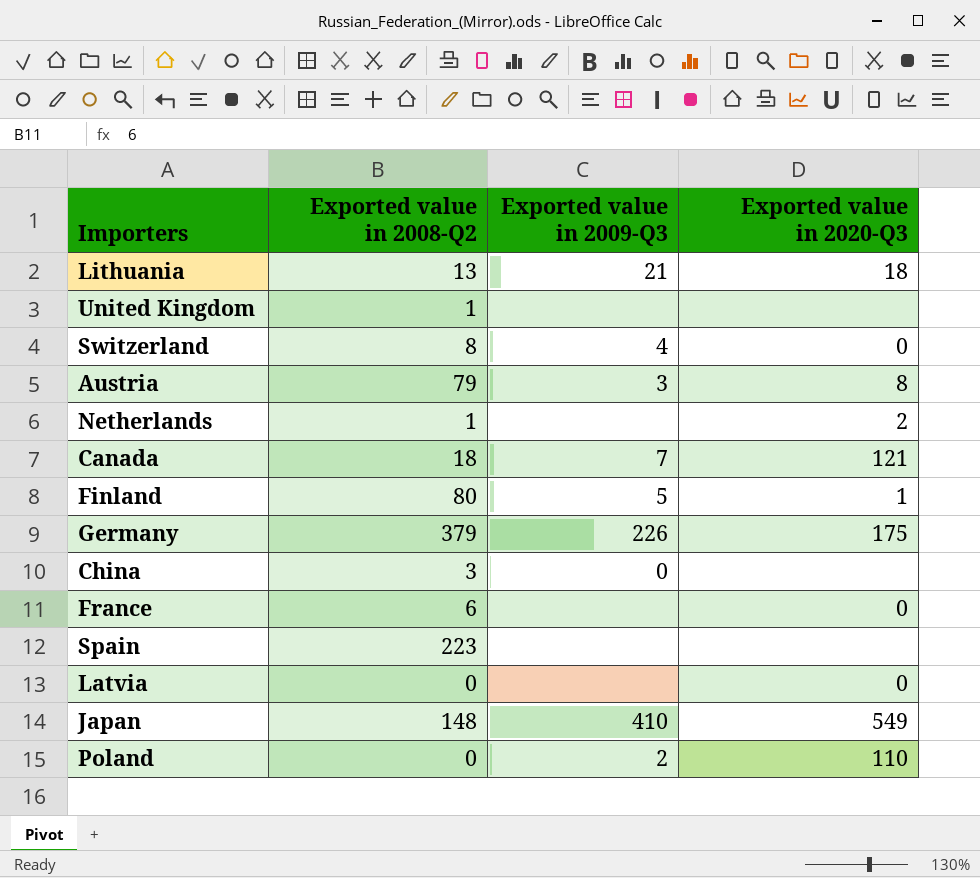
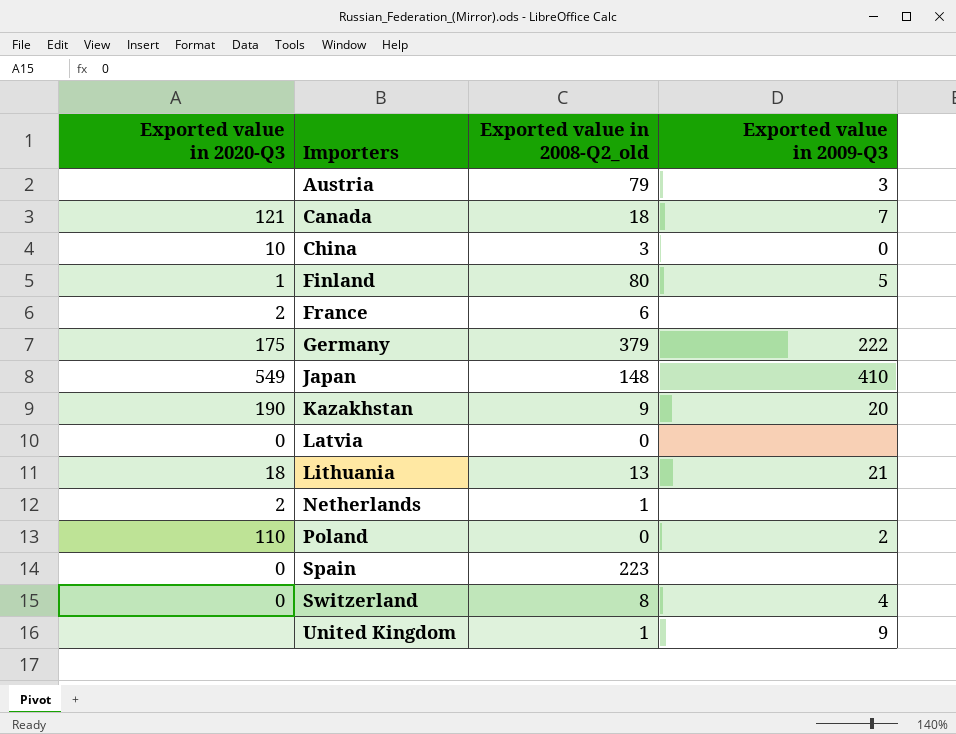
row order: none -> Importers ascending
column Exported value in 2020-Q3 | position: 4 -> 1
column name: Exported value in 2008-Q2 -> Exported value in 2008-Q2_old
Austria | Exported value in 2020-Q3: 8 -> none
China | Exported value in 2020-Q3: none -> 10
France | Exported value in 2020-Q3: 0 -> 2
Germany | Exported value in 2009-Q3: 226 -> 222
row Kazakhstan: none -> 190 | 9 | 20
Spain | Exported value in 2020-Q3: none -> 0
United Kingdom | Exported value in 2009-Q3: none -> 9

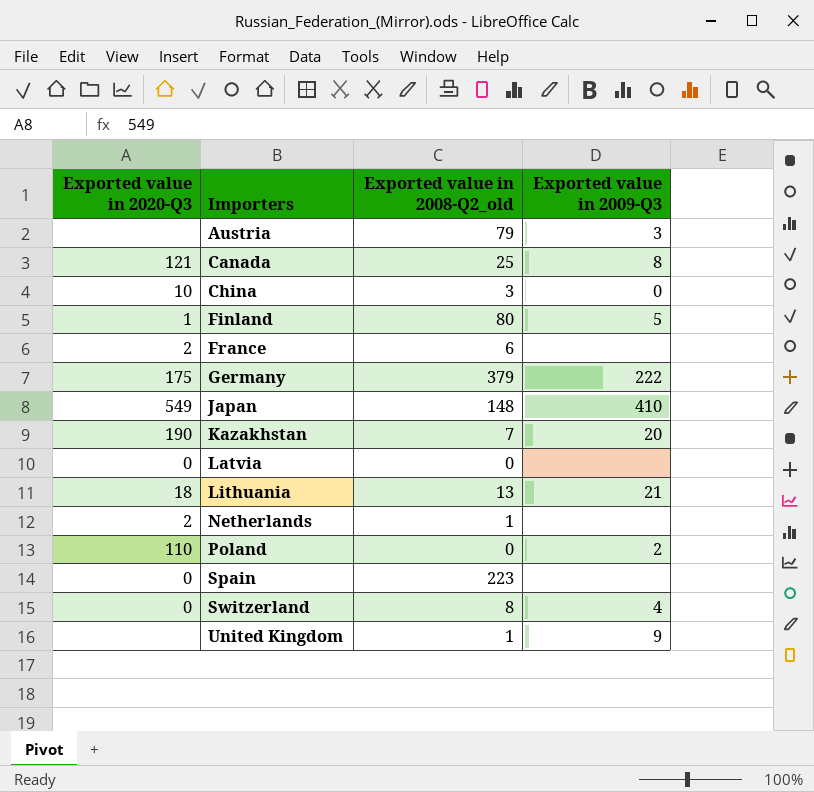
Canada | Exported value in 2008-Q2_old: 18 -> 25
Canada | Exported value in 2009-Q3: 7 -> 8
Kazakhstan | Exported value in 2008-Q2_old: 9 -> 7

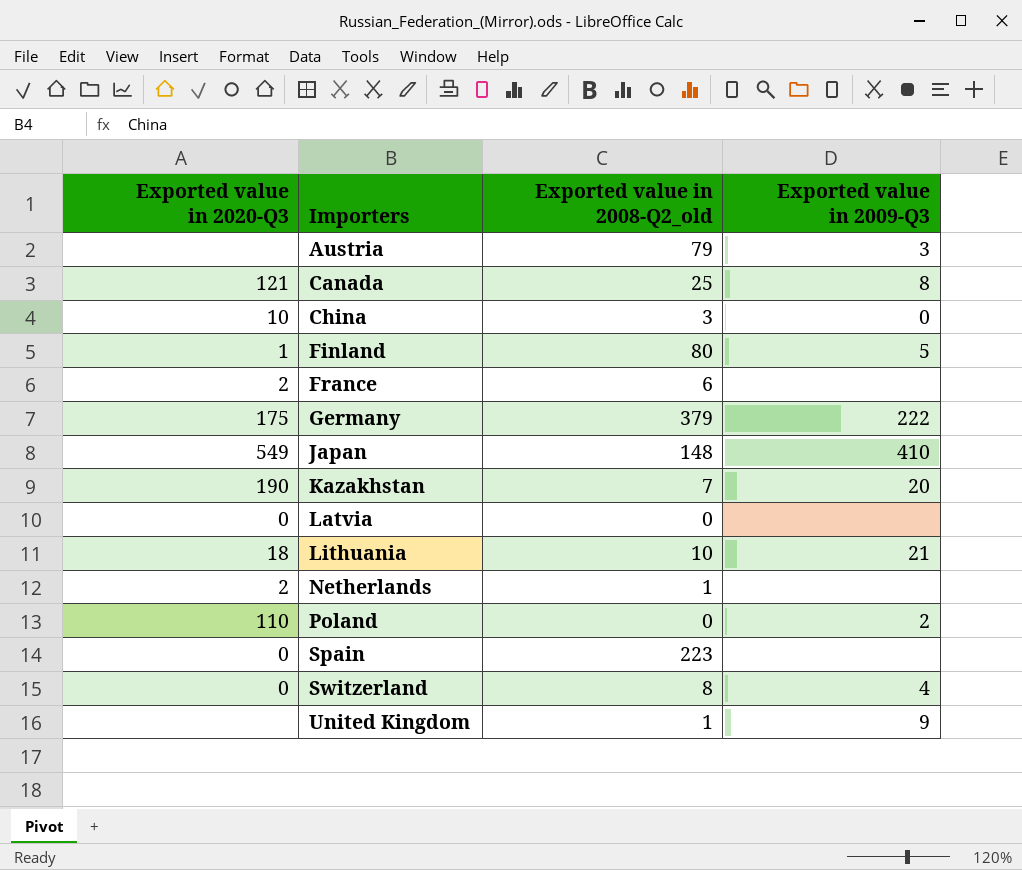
Lithuania | Exported value in 2008-Q2_old: 13 -> 10

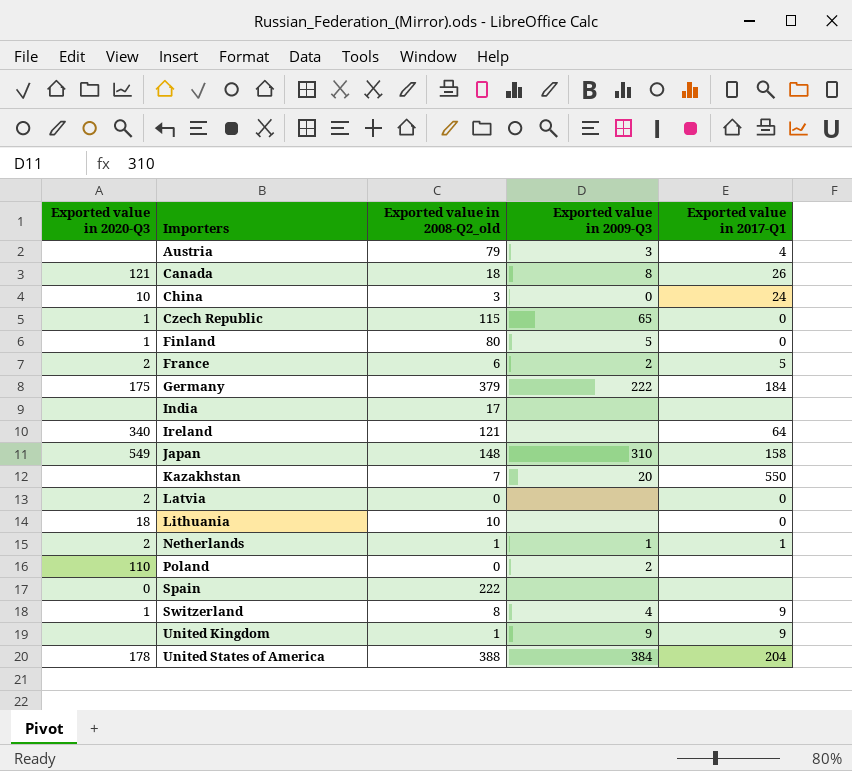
column Exported value in 2017-Q1 | position: none -> 5
Canada | Exported value in 2008-Q2_old: 25 -> 18
row Czech Republic: none -> 1 | 115 | 65 | 0
France | Exported value in 2009-Q3: none -> 2
row India: none -> none | 17 | none | none
row Ireland: none -> 340 | 121 | none | 64
Japan | Exported value in 2009-Q3: 410 -> 310
Kazakhstan | Exported value in 2020-Q3: 190 -> none
Latvia | Exported value in 2020-Q3: 0 -> 2
Lithuania | Exported value in 2009-Q3: 21 -> none
Netherlands | Exported value in 2009-Q3: none -> 1
Spain | Exported value in 2008-Q2_old: 223 -> 222
Switzerland | Exported value in 2020-Q3: 0 -> 1
row United States of America: none -> 178 | 388 | 384 | 204

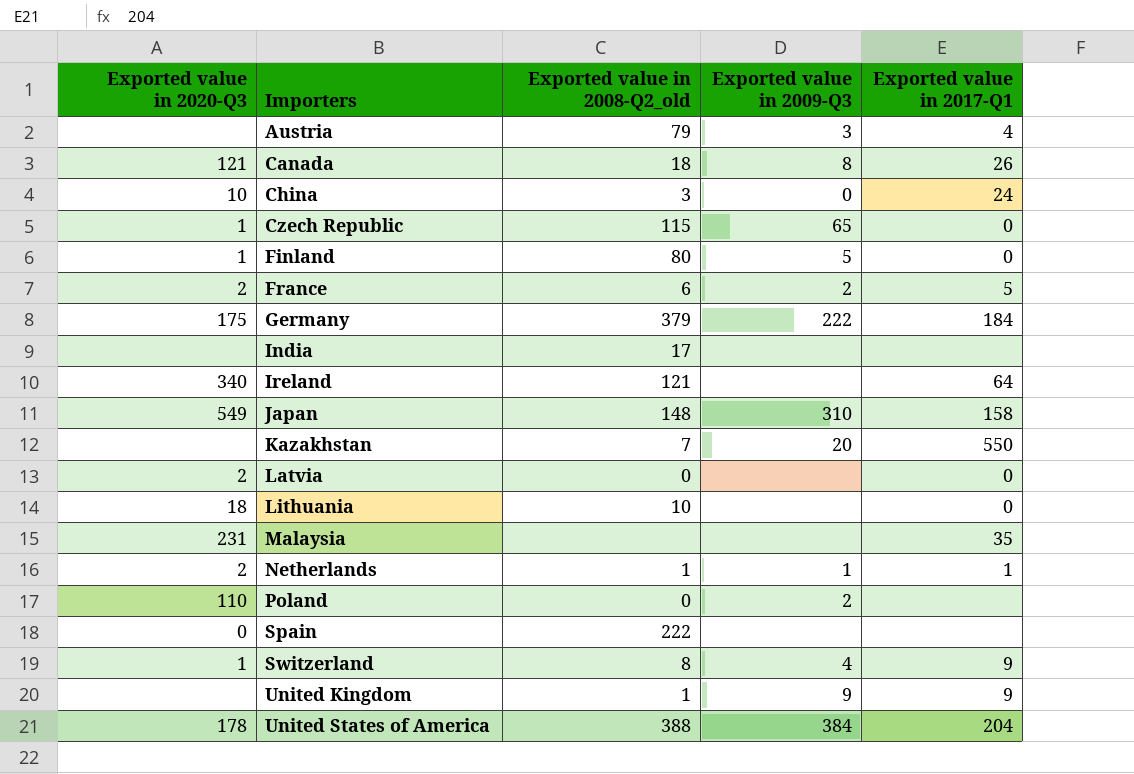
row Malaysia: none -> 231 | none | none | 35

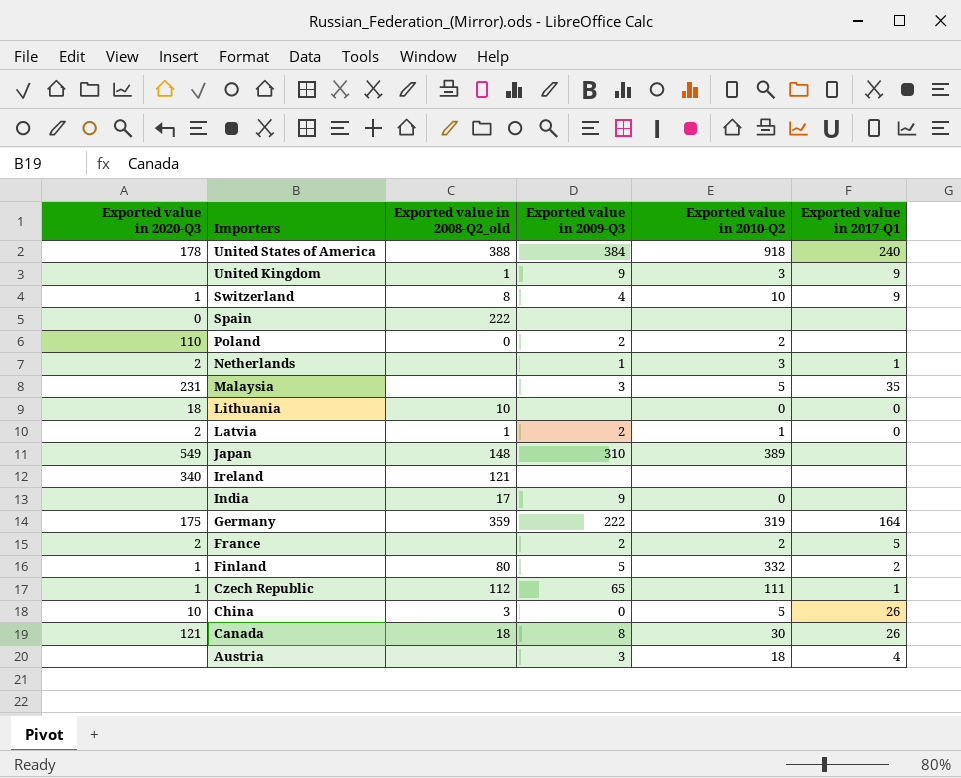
row order: Importers ascending -> Importers descending
column Exported value in 2010-Q2 | position: none -> 5
row Kazakhstan: none | 7 | 20 | 550 -> none
United States of America | Exported value in 2017-Q1: 204 -> 240
Netherlands | Exported value in 2008-Q2_old: 1 -> none
Malaysia | Exported value in 2009-Q3: none -> 3
Latvia | Exported value in 2008-Q2_old: 0 -> 1
Latvia | Exported value in 2009-Q3: none -> 2
Japan | Exported value in 2017-Q1: 158 -> none
Ireland | Exported value in 2017-Q1: 64 -> none
India | Exported value in 2009-Q3: none -> 9
Germany | Exported value in 2008-Q2_old: 379 -> 359
Germany | Exported value in 2017-Q1: 184 -> 164
France | Exported value in 2008-Q2_old: 6 -> none
Finland | Exported value in 2017-Q1: 0 -> 2
Czech Republic | Exported value in 2008-Q2_old: 115 -> 112
Czech Republic | Exported value in 2017-Q1: 0 -> 1
China | Exported value in 2017-Q1: 24 -> 26
Austria | Exported value in 2008-Q2_old: 79 -> none

